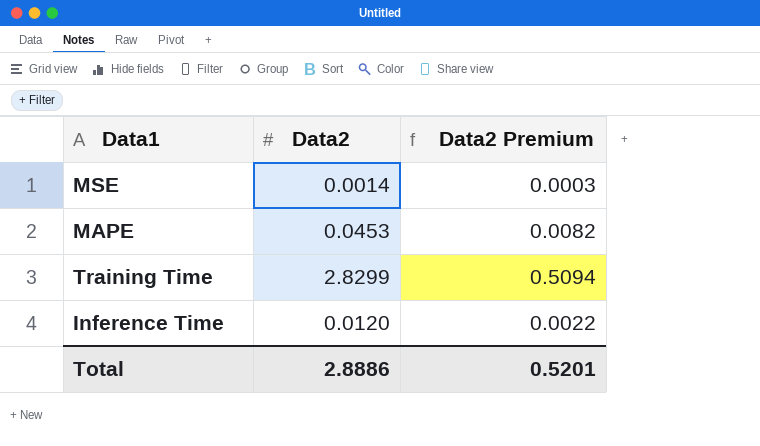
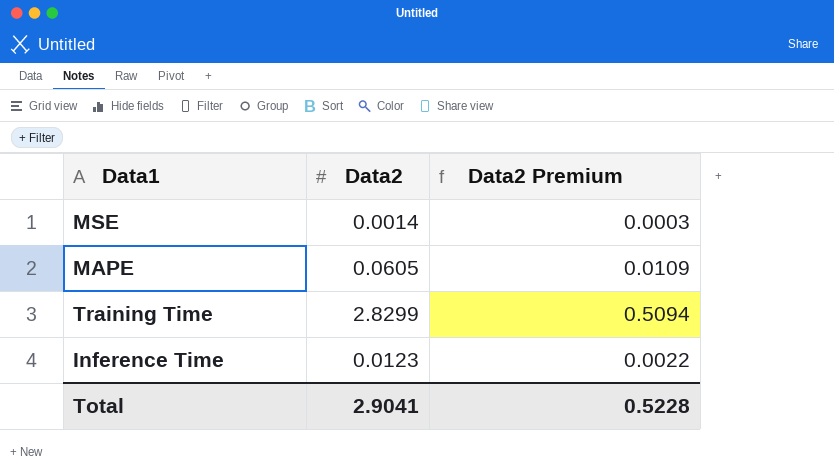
MAPE | Data2: 0.0453 -> 0.0605
MAPE | Data2 Premium: 0.0082 -> 0.0109
Inference Time | Data2: 0.0120 -> 0.0123
Total | Data2: 2.8886 -> 2.9041
Total | Data2 Premium: 0.5201 -> 0.5228

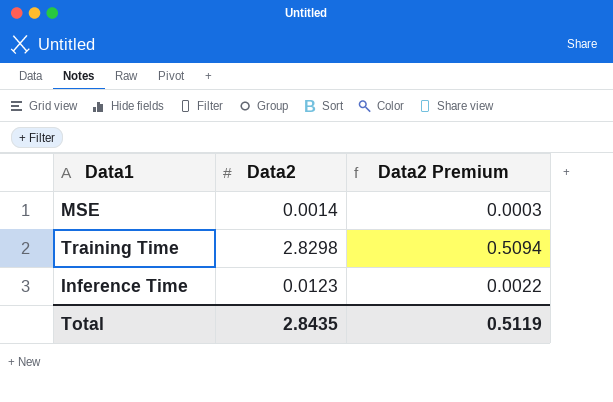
row MAPE: 0.0605 | 0.0109 -> none
Training Time | Data2: 2.8299 -> 2.8298
Total | Data2: 2.9041 -> 2.8435
Total | Data2 Premium: 0.5228 -> 0.5119

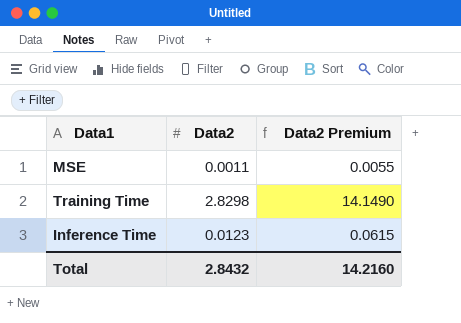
column Data2 Premium | formula: [Data2] * 0.18 -> [Data2] * 5
MSE | Data2: 0.0014 -> 0.0011
Total | Data2: 2.8435 -> 2.8432
Total | Data2 Premium: 0.5119 -> 14.2160

